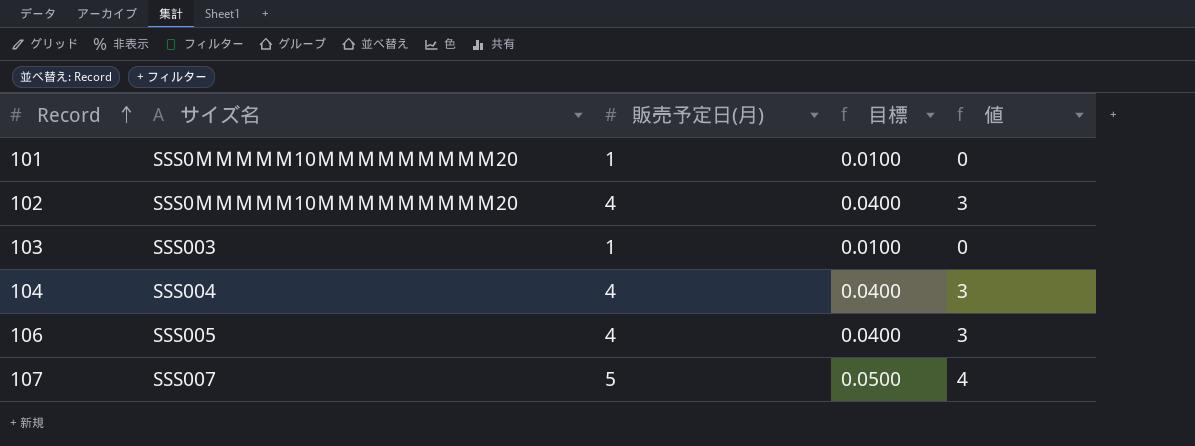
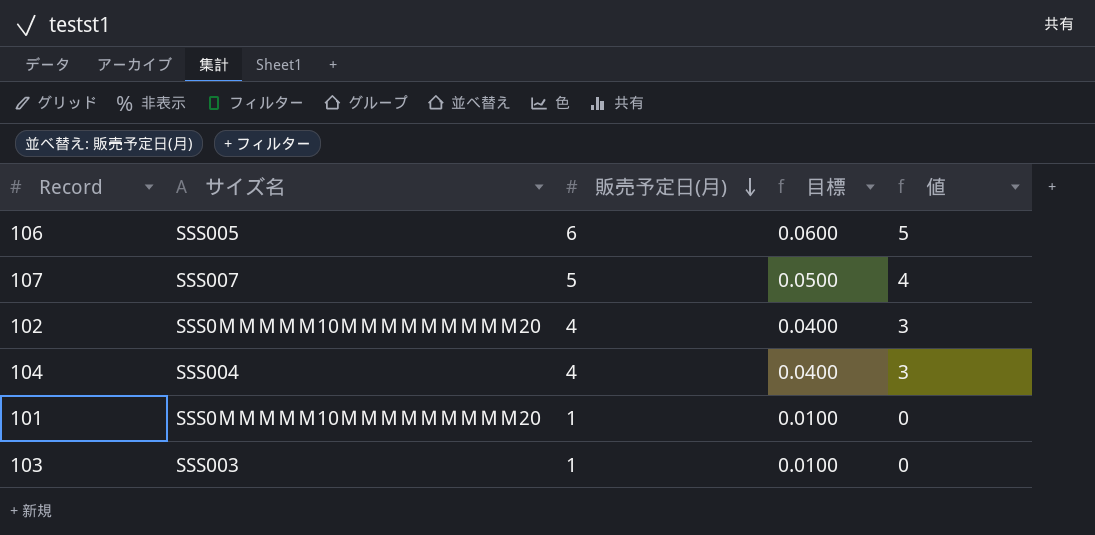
row order: Record ascending -> 販売予定日(月) descending
106 | 販売予定日(月): 4 -> 6
106 | 目標: 0.0400 -> 0.0600
106 | 値: 3 -> 5

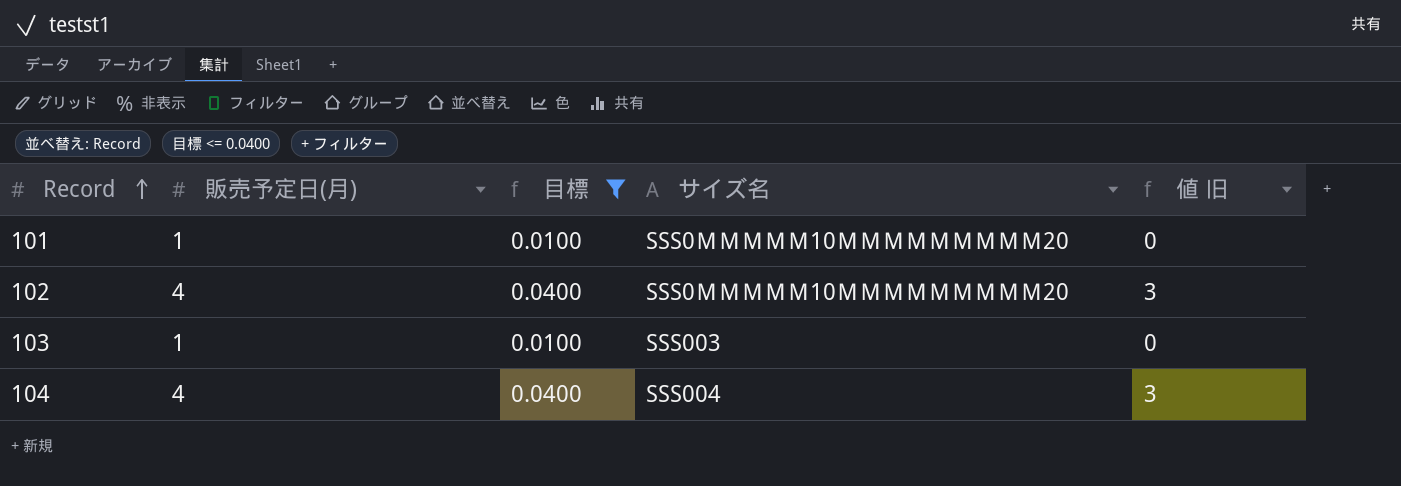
filter: none -> 目標 <= 0.0400
row order: 販売予定日(月) descending -> Record ascending
column サイズ名 | position: 2 -> 4
column name: 値 -> 値 旧

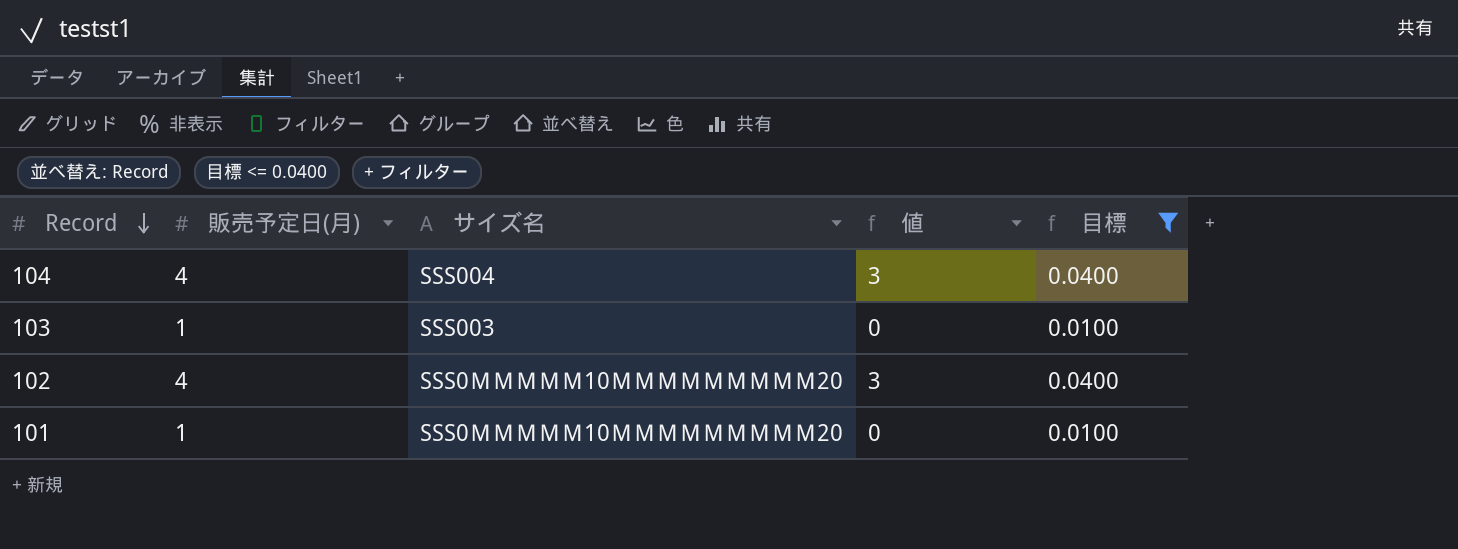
row order: Record ascending -> Record descending
column name: 値 旧 -> 値
column 目標 | position: 3 -> 5

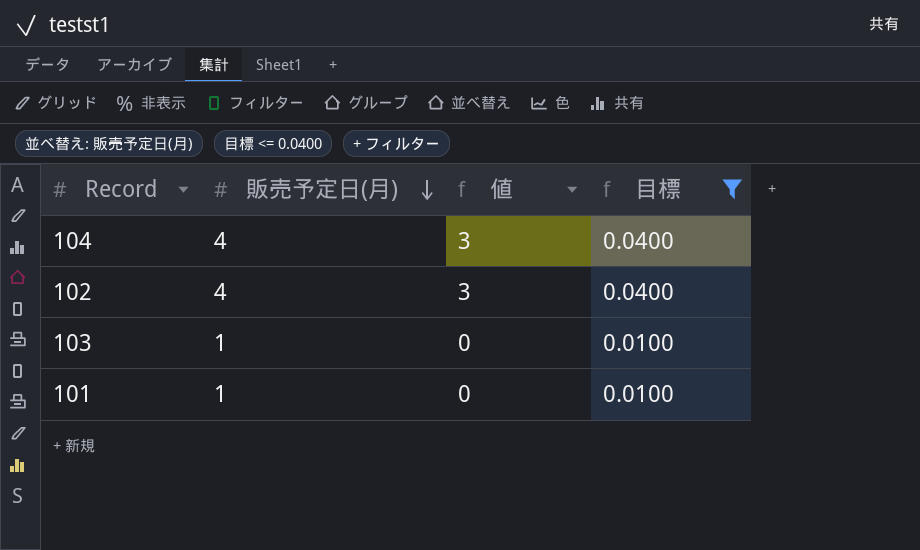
row order: Record descending -> 販売予定日(月) descending
column サイズ名 | position: 3 -> none

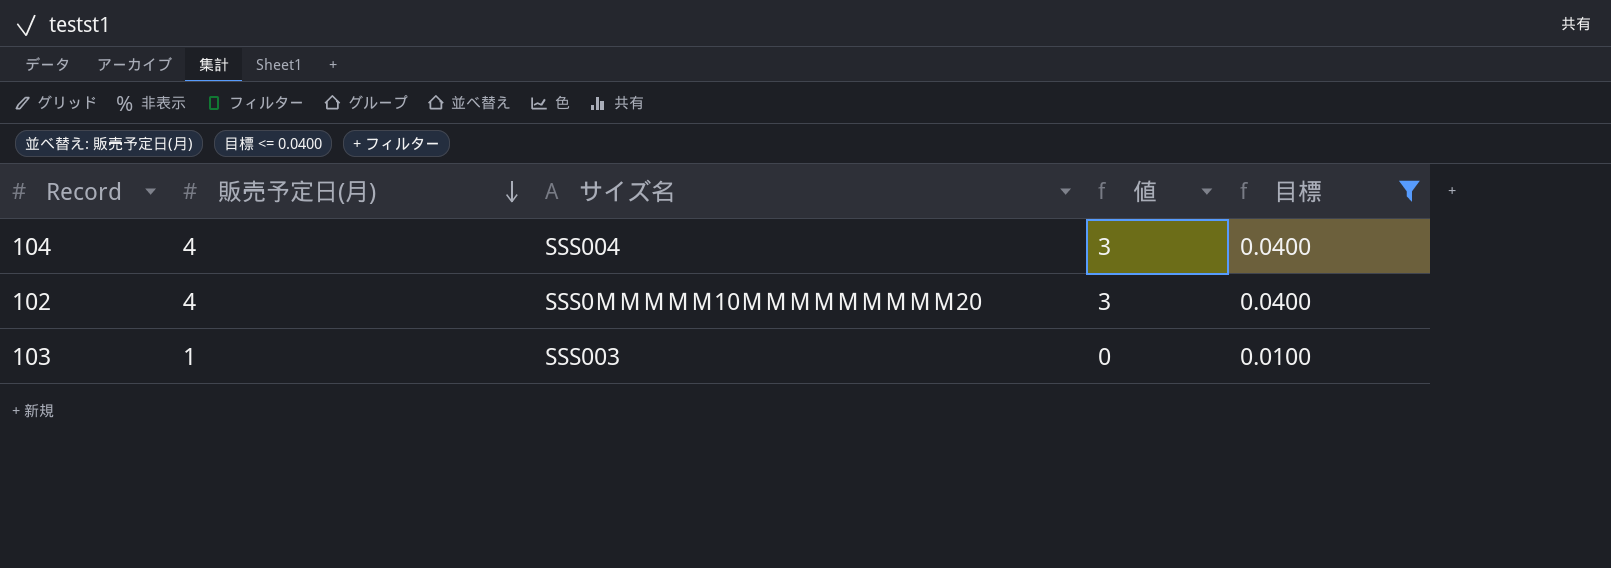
column サイズ名 | position: none -> 3
row 101: 1 | 0 | 0.0100 -> none

